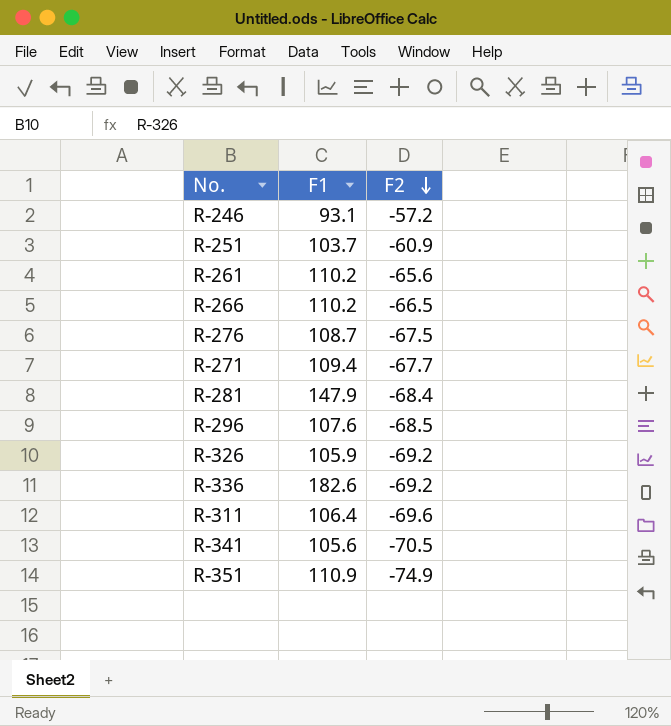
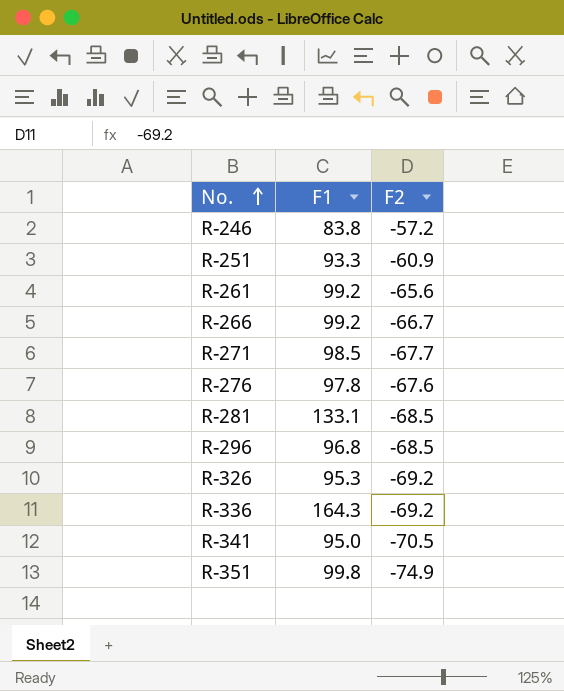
row order: F2 descending -> No. ascending
row R-311: 106.4 | -69.6 -> none
R-246 | F1: 93.1 -> 83.8
R-251 | F1: 103.7 -> 93.3
R-261 | F1: 110.2 -> 99.2
R-266 | F1: 110.2 -> 99.2
R-266 | F2: -66.5 -> -66.7
R-271 | F1: 109.4 -> 98.5
R-276 | F1: 108.7 -> 97.8
R-276 | F2: -67.5 -> -67.6
R-281 | F1: 147.9 -> 133.1
R-281 | F2: -68.4 -> -68.5
R-296 | F1: 107.6 -> 96.8
R-326 | F1: 105.9 -> 95.3
R-336 | F1: 182.6 -> 164.3
R-341 | F1: 105.6 -> 95.0
R-351 | F1: 110.9 -> 99.8

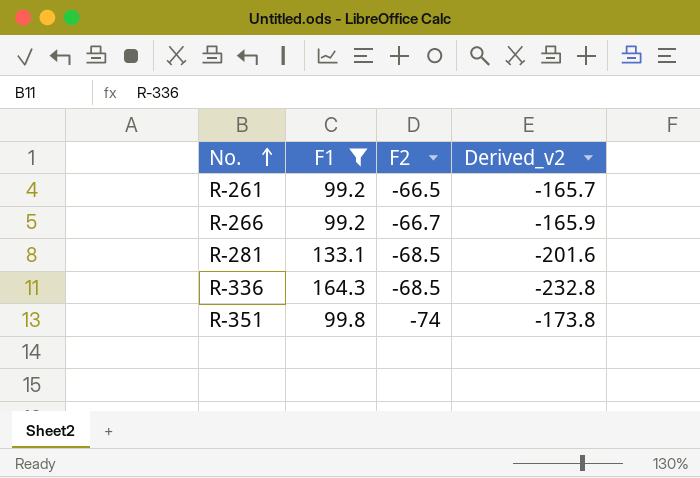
filter: none -> F1 >= 99.2
column Derived_v2 | formula: none -> [F2] - [F1]
R-261 | F2: -65.6 -> -66.5
R-336 | F2: -69.2 -> -68.5
R-351 | F2: -74.9 -> -74

